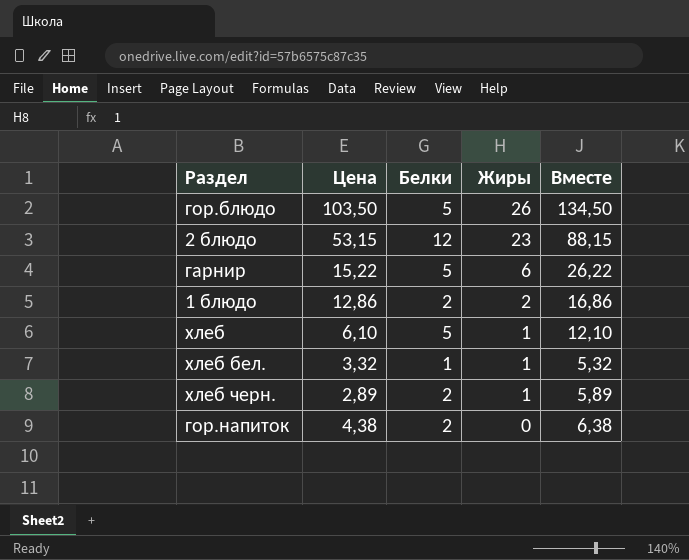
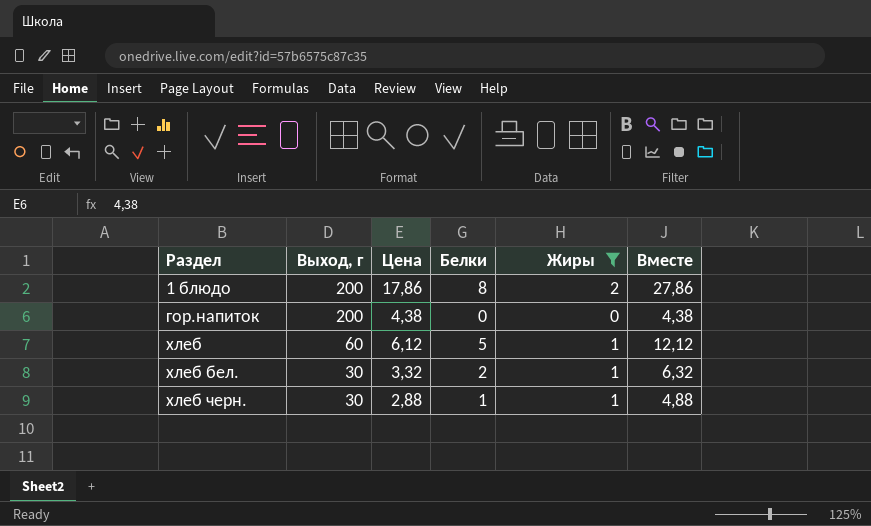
filter: none -> Жиры <= 2
row order: Жиры descending -> Раздел ascending
column Выход, г | position: none -> 2
1 блюдо | Цена: 12,86 -> 17,86
1 блюдо | Белки: 2 -> 8
1 блюдо | Вместе: 16,86 -> 27,86
гор.напиток | Белки: 2 -> 0
гор.напиток | Вместе: 6,38 -> 4,38
хлеб | Цена: 6,10 -> 6,12
хлеб | Вместе: 12,10 -> 12,12
хлеб бел. | Белки: 1 -> 2
хлеб бел. | Вместе: 5,32 -> 6,32
хлеб черн. | Цена: 2,89 -> 2,88
хлеб черн. | Белки: 2 -> 1
хлеб черн. | Вместе: 5,89 -> 4,88

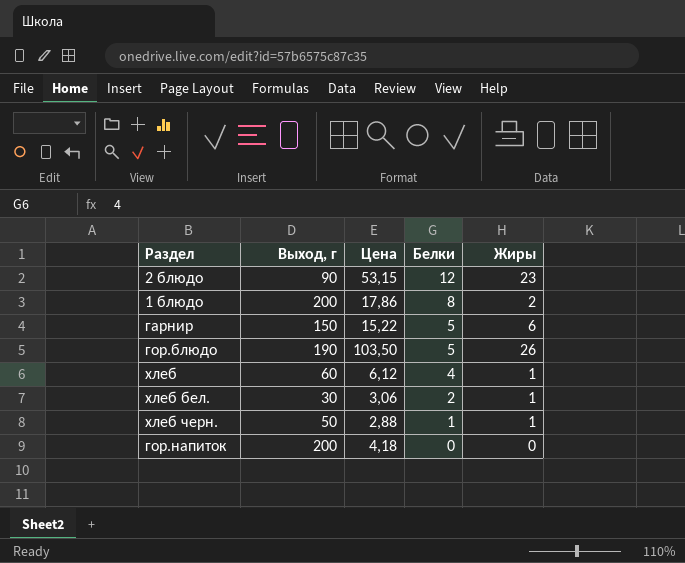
filter: Жиры <= 2 -> none
row order: Раздел ascending -> Белки descending
column Вместе | formula: [Цена] + [Белки] + [Жиры] -> none
хлеб | Белки: 5 -> 4
хлеб бел. | Цена: 3,32 -> 3,06
хлеб черн. | Выход, г: 30 -> 50
гор.напиток | Цена: 4,38 -> 4,18

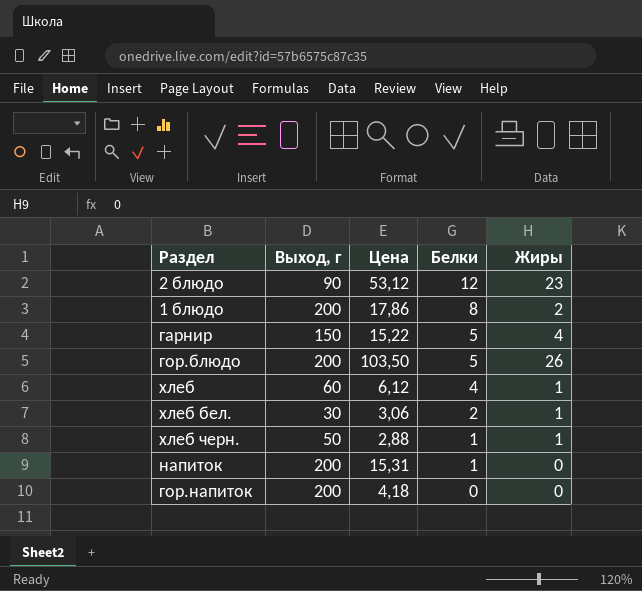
2 блюдо | Цена: 53,15 -> 53,12
гарнир | Жиры: 6 -> 4
гор.блюдо | Выход, г: 190 -> 200
row напиток: none -> 200 | 15,31 | 1 | 0

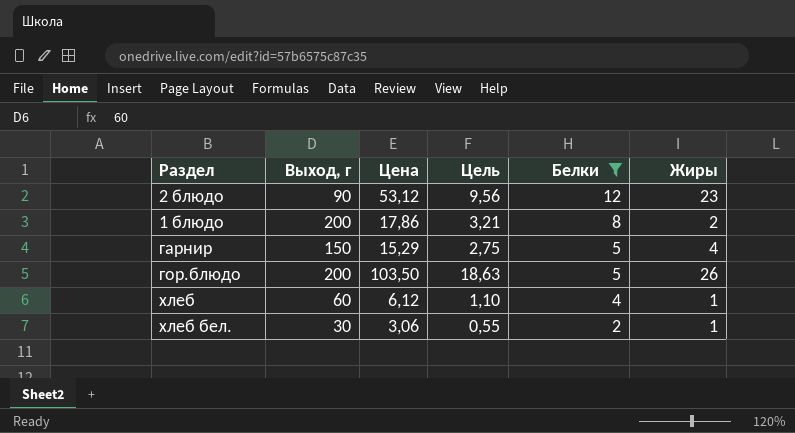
filter: none -> Белки >= 2
column Цель | formula: none -> [Цена] * 0,18
гарнир | Цена: 15,22 -> 15,29

